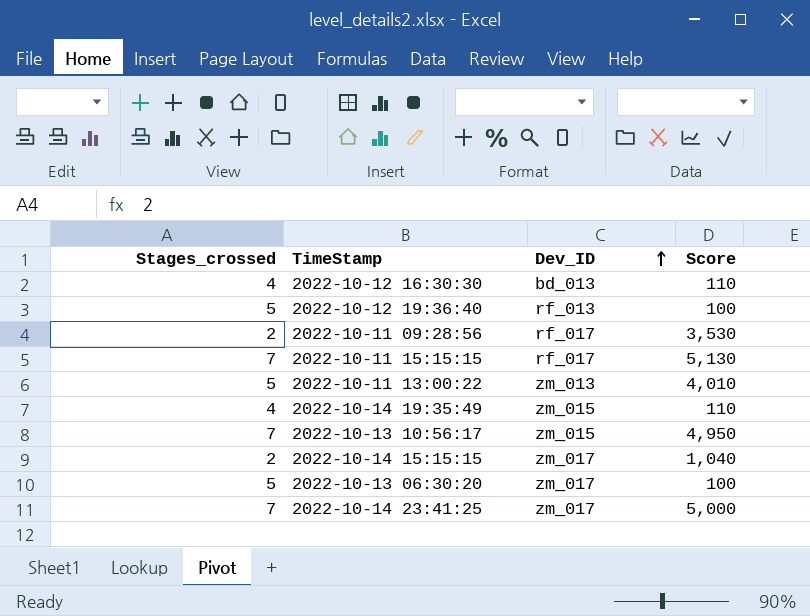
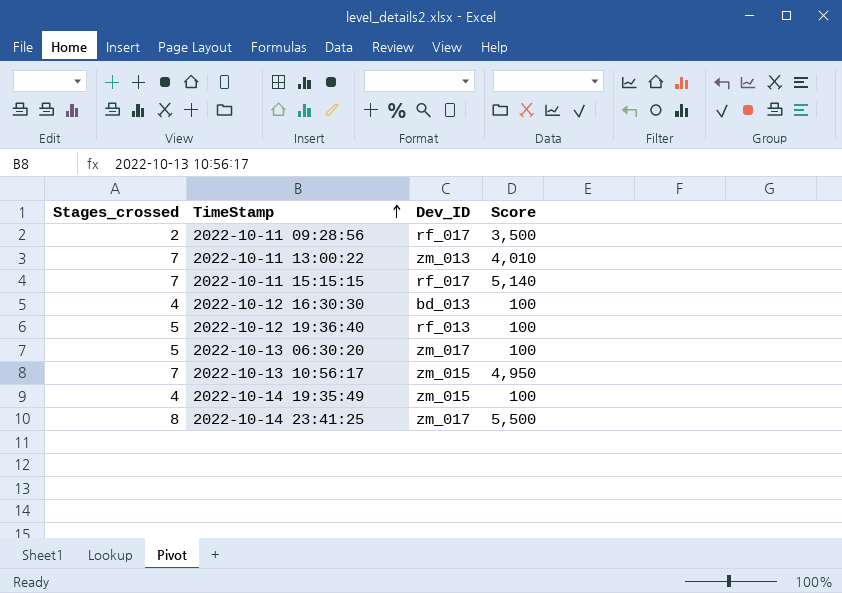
row order: Dev_ID ascending -> TimeStamp ascending
row 2022-10-14 15:15:15: 2 | zm_017 | 1,040 -> none
2022-10-11 09:28:56 | Score: 3,530 -> 3,500
2022-10-11 13:00:22 | Stages_crossed: 5 -> 7
2022-10-11 15:15:15 | Score: 5,130 -> 5,140
2022-10-12 16:30:30 | Score: 110 -> 100
2022-10-14 19:35:49 | Score: 110 -> 100
2022-10-14 23:41:25 | Stages_crossed: 7 -> 8
2022-10-14 23:41:25 | Score: 5,000 -> 5,500

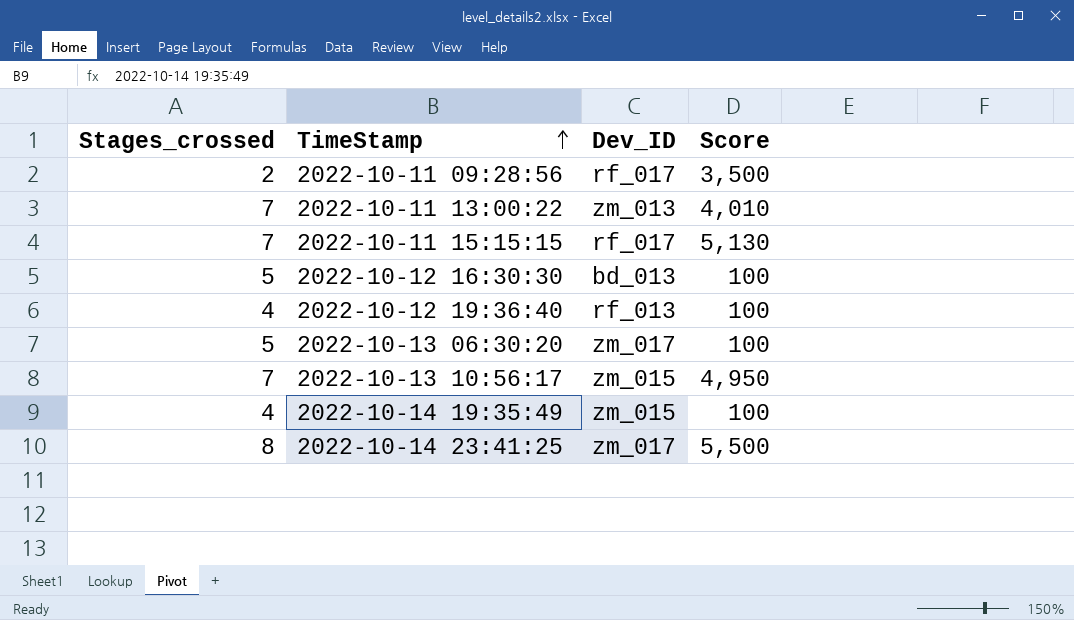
2022-10-11 15:15:15 | Score: 5,140 -> 5,130
2022-10-12 16:30:30 | Stages_crossed: 4 -> 5
2022-10-12 19:36:40 | Stages_crossed: 5 -> 4

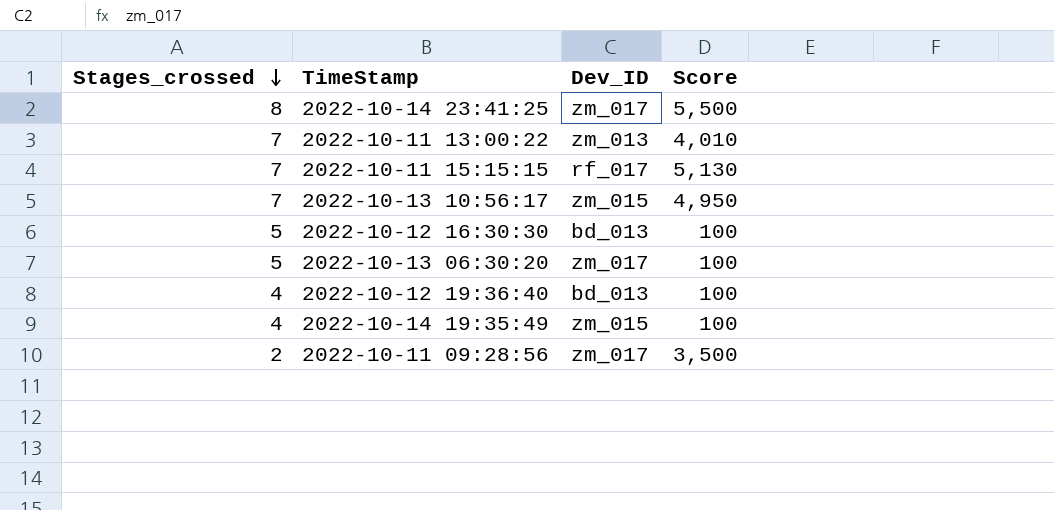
row order: TimeStamp ascending -> Stages_crossed descending
2022-10-12 19:36:40 | Dev_ID: rf_013 -> bd_013
2022-10-11 09:28:56 | Dev_ID: rf_017 -> zm_017

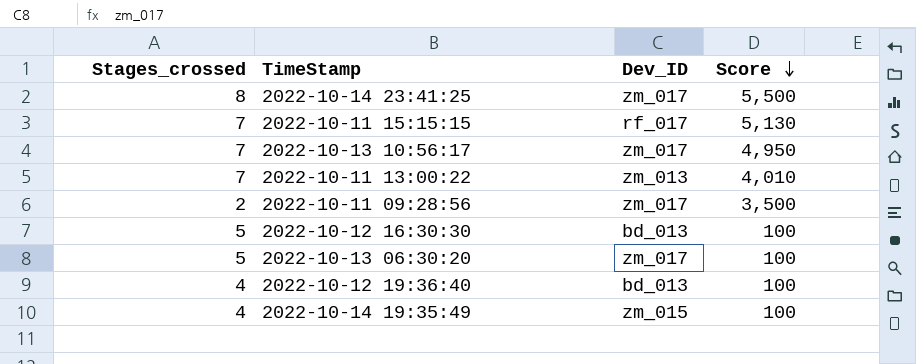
row order: Stages_crossed descending -> Score descending
2022-10-13 10:56:17 | Dev_ID: zm_015 -> zm_017

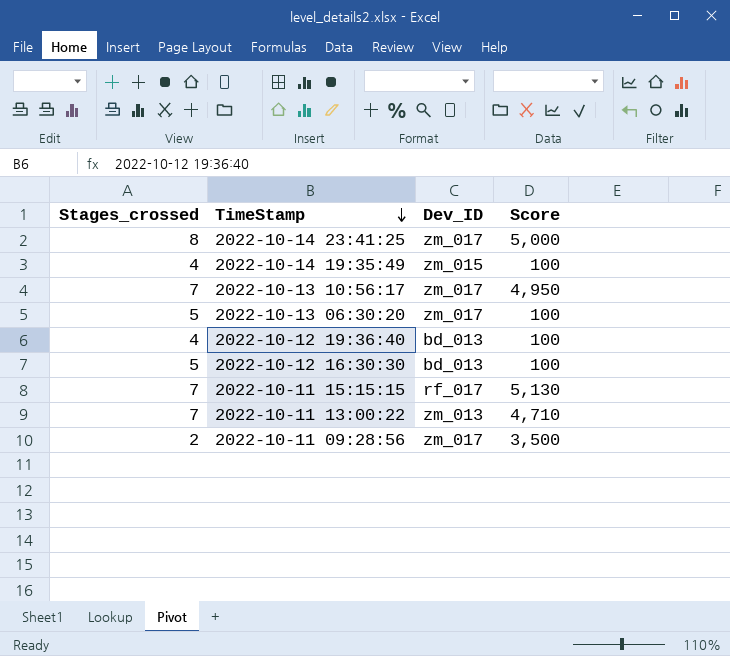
row order: Score descending -> TimeStamp descending
2022-10-14 23:41:25 | Score: 5,500 -> 5,000
2022-10-11 13:00:22 | Score: 4,010 -> 4,710

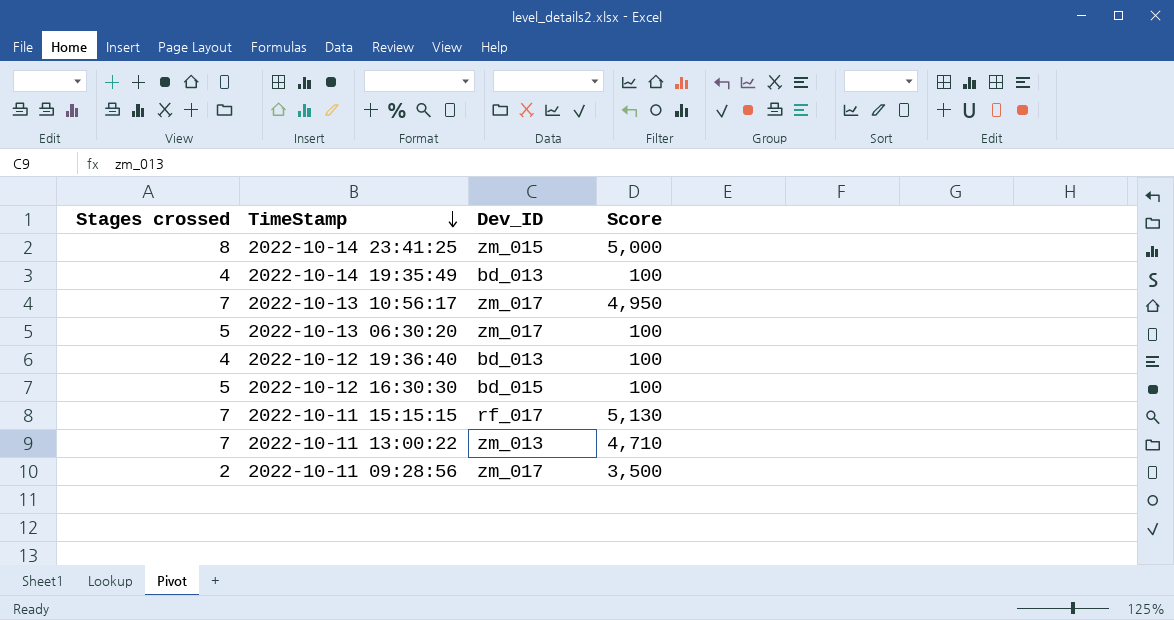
column name: Stages_crossed -> Stages crossed
2022-10-14 23:41:25 | Dev_ID: zm_017 -> zm_015
2022-10-14 19:35:49 | Dev_ID: zm_015 -> bd_013
2022-10-12 16:30:30 | Dev_ID: bd_013 -> bd_015

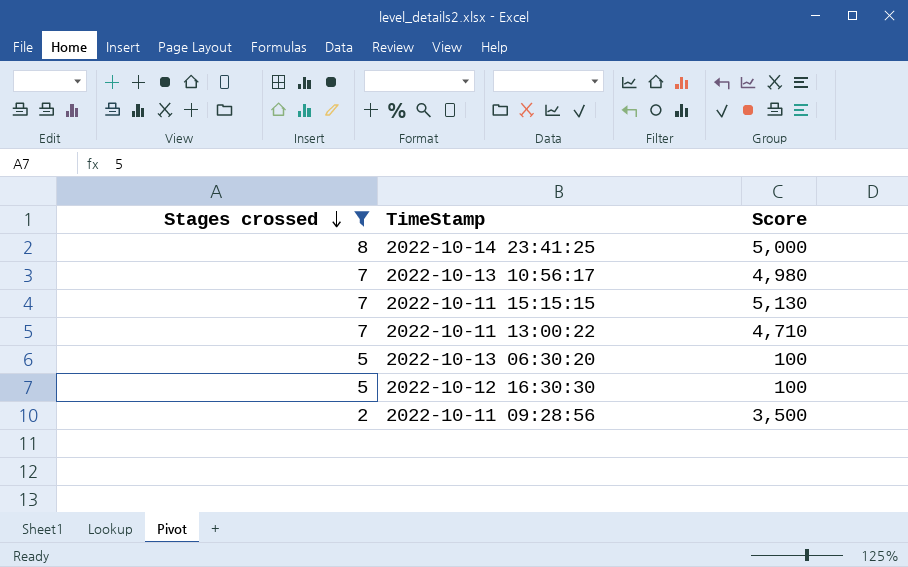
filter: none -> Stages crossed != 4
row order: TimeStamp descending -> Stages crossed descending
column Dev_ID | position: 3 -> none
2022-10-13 10:56:17 | Score: 4,950 -> 4,980

